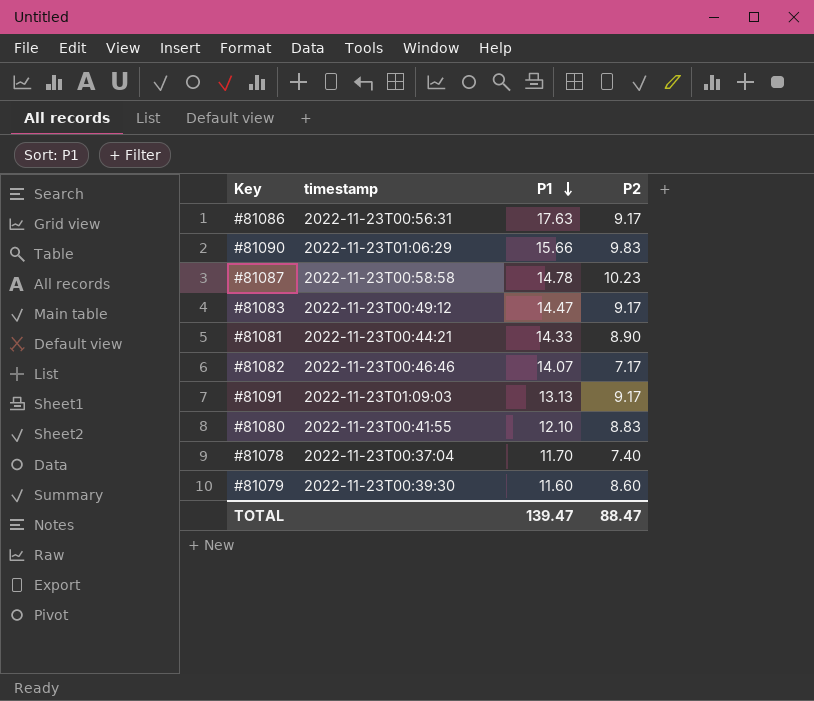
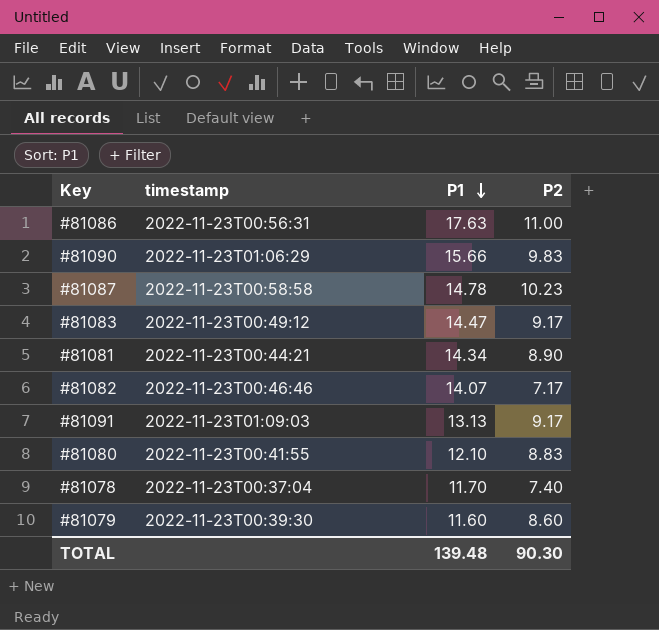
#81086 | P2: 9.17 -> 11.00
#81081 | P1: 14.33 -> 14.34
TOTAL | P1: 139.47 -> 139.48
TOTAL | P2: 88.47 -> 90.30

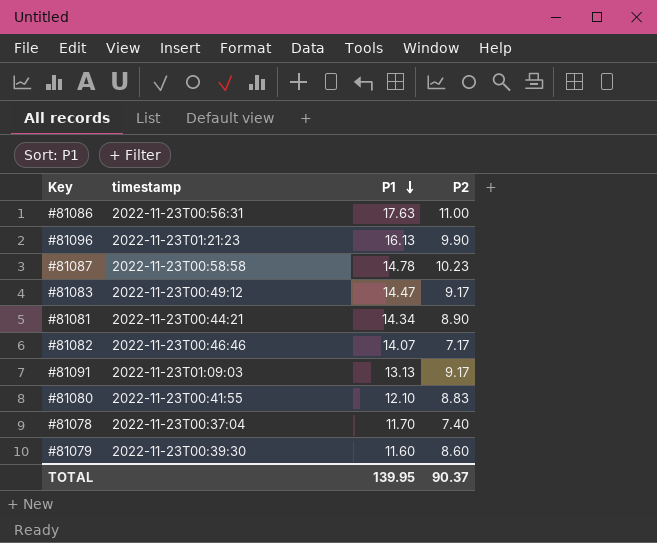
row #81090: 2022-11-23T01:06:29 | 15.66 | 9.83 -> none
row #81096: none -> 2022-11-23T01:21:23 | 16.13 | 9.90
TOTAL | P1: 139.48 -> 139.95
TOTAL | P2: 90.30 -> 90.37

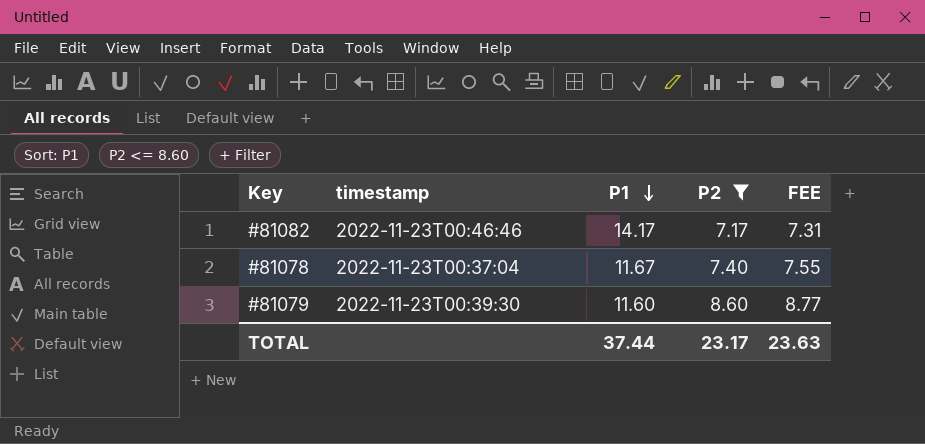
filter: none -> P2 <= 8.60
column FEE | formula: none -> [P2] * 1.02
#81082 | P1: 14.07 -> 14.17
#81078 | P1: 11.70 -> 11.67
TOTAL | P1: 139.95 -> 37.44
TOTAL | P2: 90.37 -> 23.17

